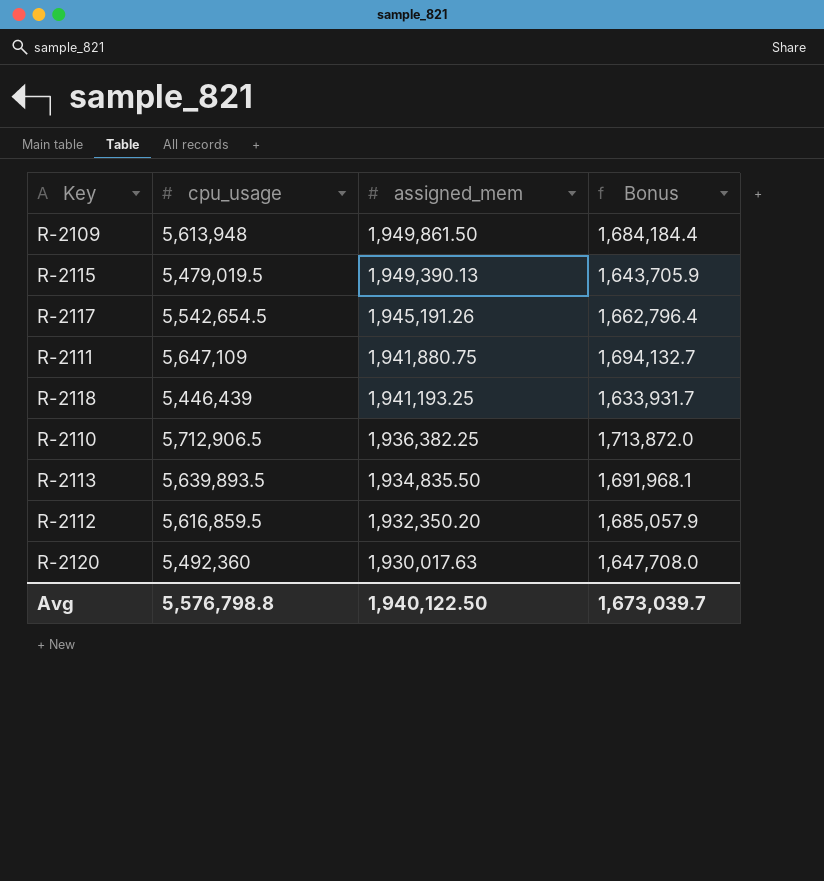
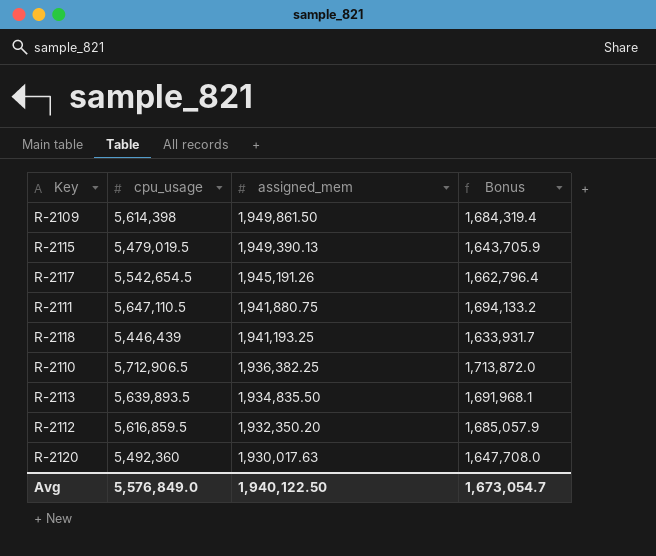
R-2109 | cpu_usage: 5,613,948 -> 5,614,398
R-2109 | Bonus: 1,684,184.4 -> 1,684,319.4
R-2111 | cpu_usage: 5,647,109 -> 5,647,110.5
R-2111 | Bonus: 1,694,132.7 -> 1,694,133.2
Avg | cpu_usage: 5,576,798.8 -> 5,576,849.0
Avg | Bonus: 1,673,039.7 -> 1,673,054.7

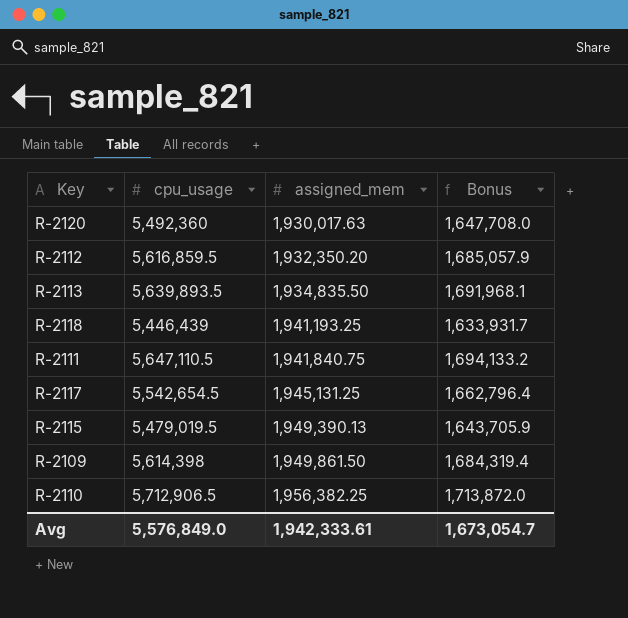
row order: assigned_mem descending -> assigned_mem ascending
R-2111 | assigned_mem: 1,941,880.75 -> 1,941,840.75
R-2117 | assigned_mem: 1,945,191.26 -> 1,945,131.25
R-2110 | assigned_mem: 1,936,382.25 -> 1,956,382.25
Avg | assigned_mem: 1,940,122.50 -> 1,942,333.61

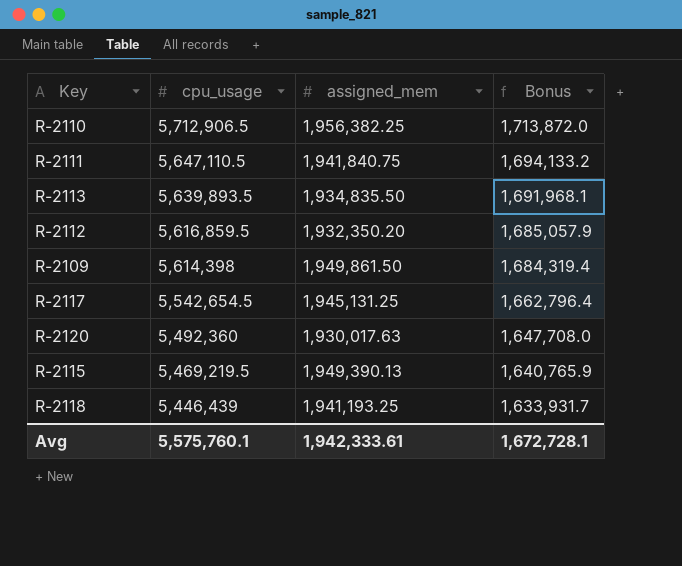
row order: assigned_mem ascending -> cpu_usage descending
R-2115 | cpu_usage: 5,479,019.5 -> 5,469,219.5
R-2115 | Bonus: 1,643,705.9 -> 1,640,765.9
Avg | cpu_usage: 5,576,849.0 -> 5,575,760.1
Avg | Bonus: 1,673,054.7 -> 1,672,728.1

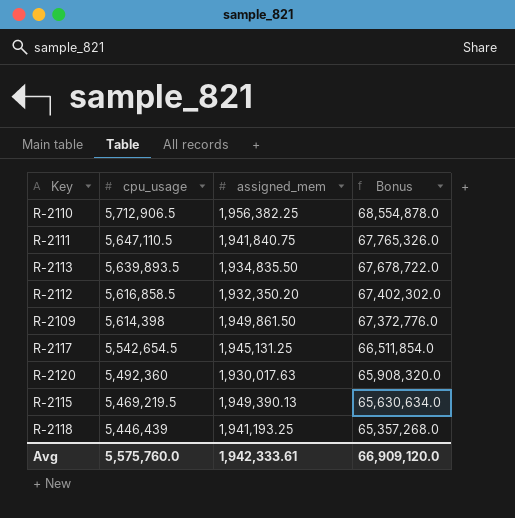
column Bonus | formula: [cpu_usage] * 0.3 -> [cpu_usage] * 12
R-2112 | cpu_usage: 5,616,859.5 -> 5,616,858.5
Avg | cpu_usage: 5,575,760.1 -> 5,575,760.0
Avg | Bonus: 1,672,728.1 -> 66,909,120.0

